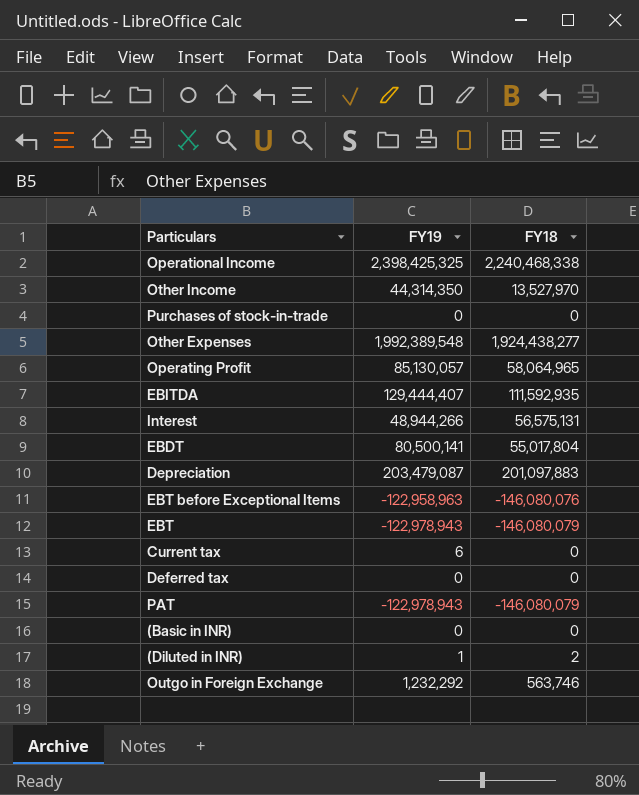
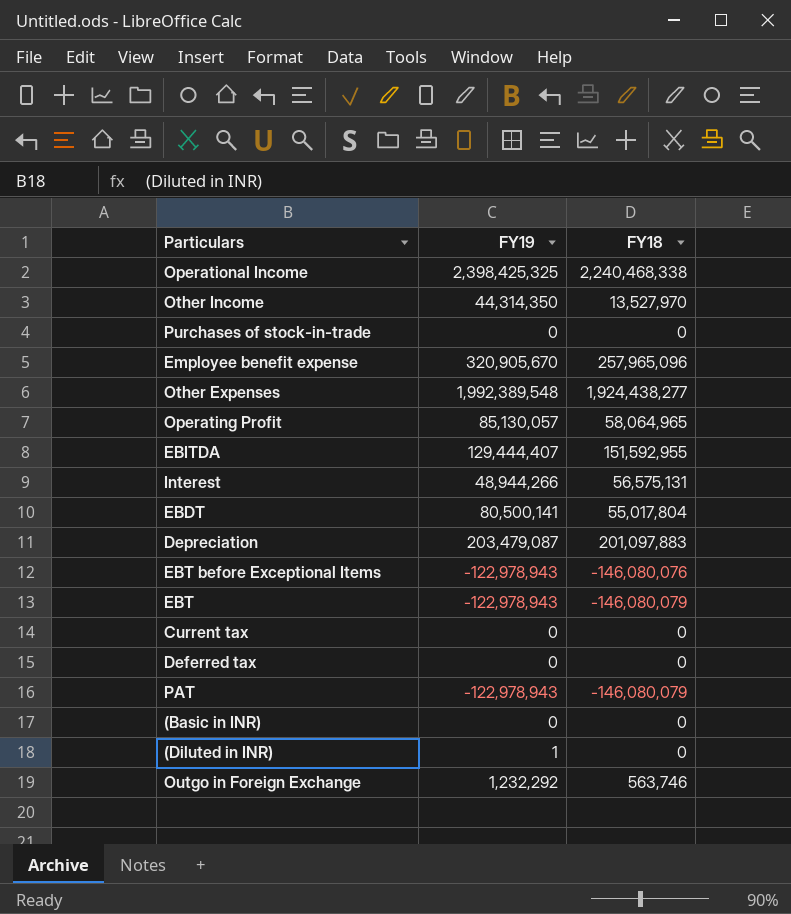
row Employee benefit expense: none -> 320,905,670 | 257,965,096
EBITDA | FY18: 111,592,935 -> 151,592,955
EBT before Exceptional Items | FY19: -122,958,963 -> -122,978,943
Current tax | FY19: 6 -> 0
(Diluted in INR) | FY18: 2 -> 0

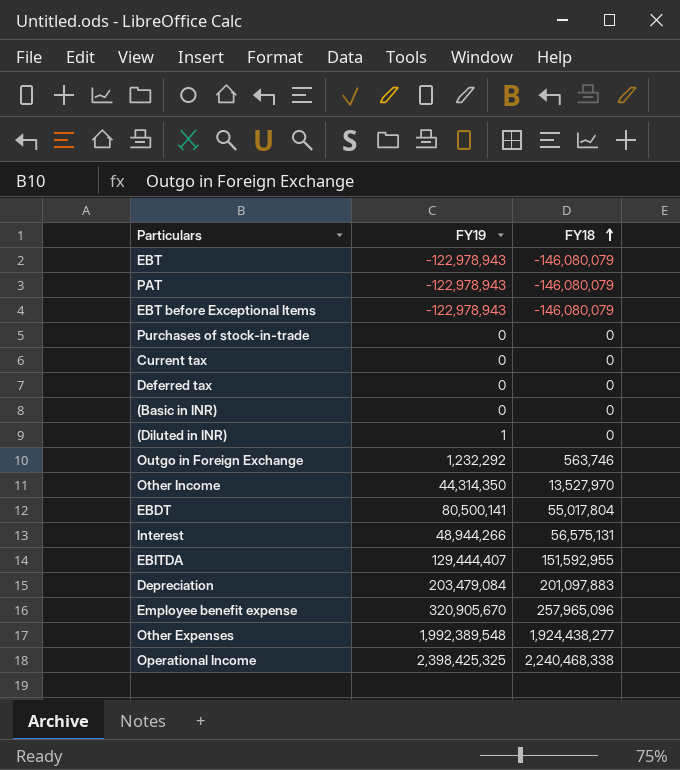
row order: none -> FY18 ascending
row Operating Profit: 85,130,057 | 58,064,965 -> none
EBT before Exceptional Items | FY18: -146,080,076 -> -146,080,079
Depreciation | FY19: 203,479,087 -> 203,479,084

